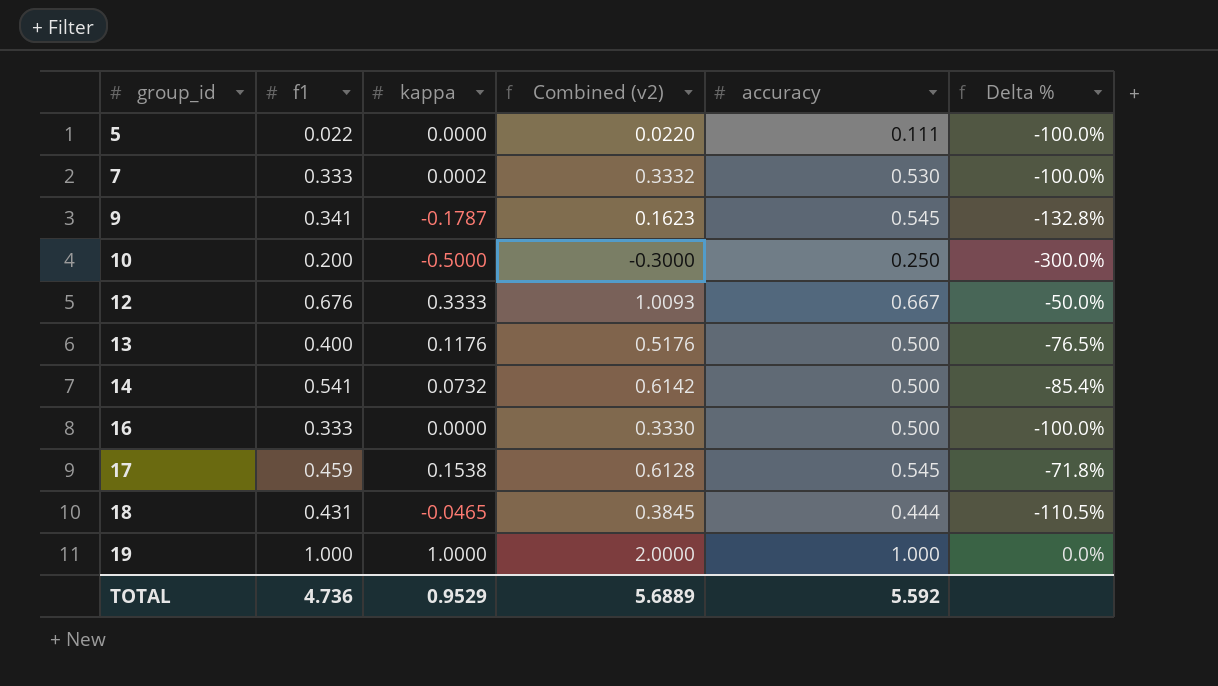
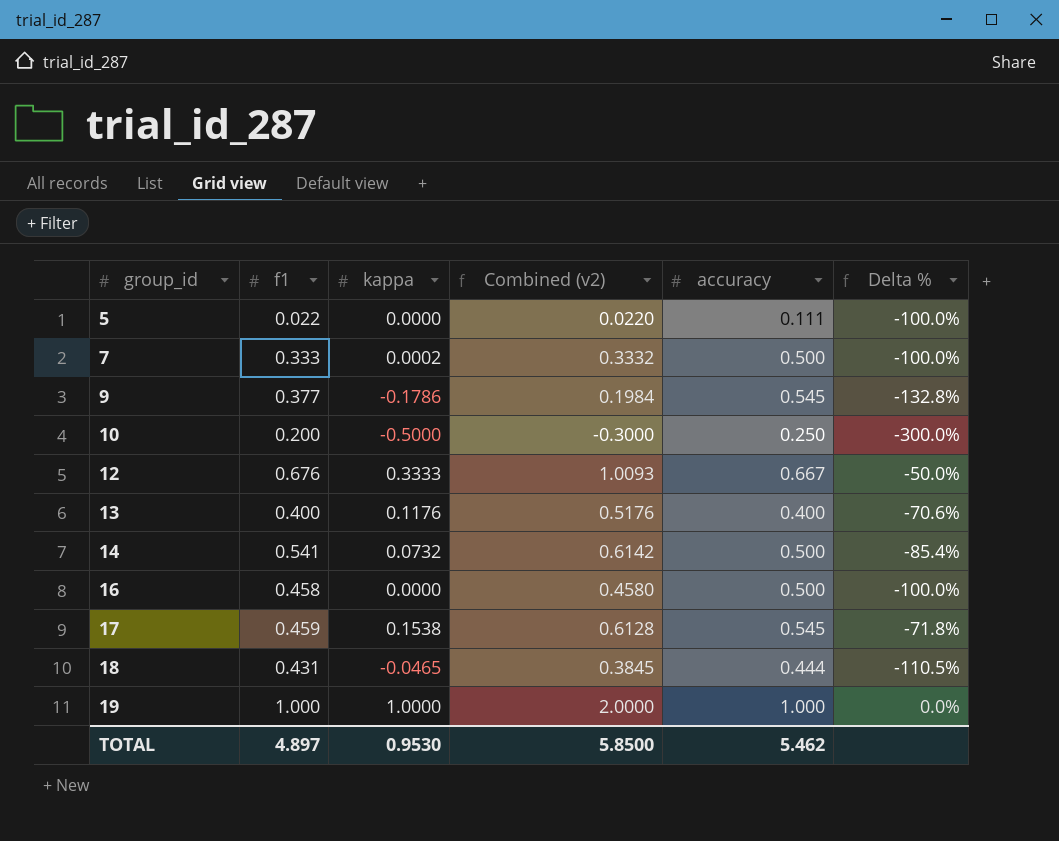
7 | accuracy: 0.530 -> 0.500
9 | f1: 0.341 -> 0.377
9 | kappa: -0.1787 -> -0.1786
9 | Combined (v2): 0.1623 -> 0.1984
13 | accuracy: 0.500 -> 0.400
13 | Delta %: -76.5% -> -70.6%
16 | f1: 0.333 -> 0.458
16 | Combined (v2): 0.3330 -> 0.4580
TOTAL | f1: 4.736 -> 4.897
TOTAL | kappa: 0.9529 -> 0.9530
TOTAL | Combined (v2): 5.6889 -> 5.8500
TOTAL | accuracy: 5.592 -> 5.462

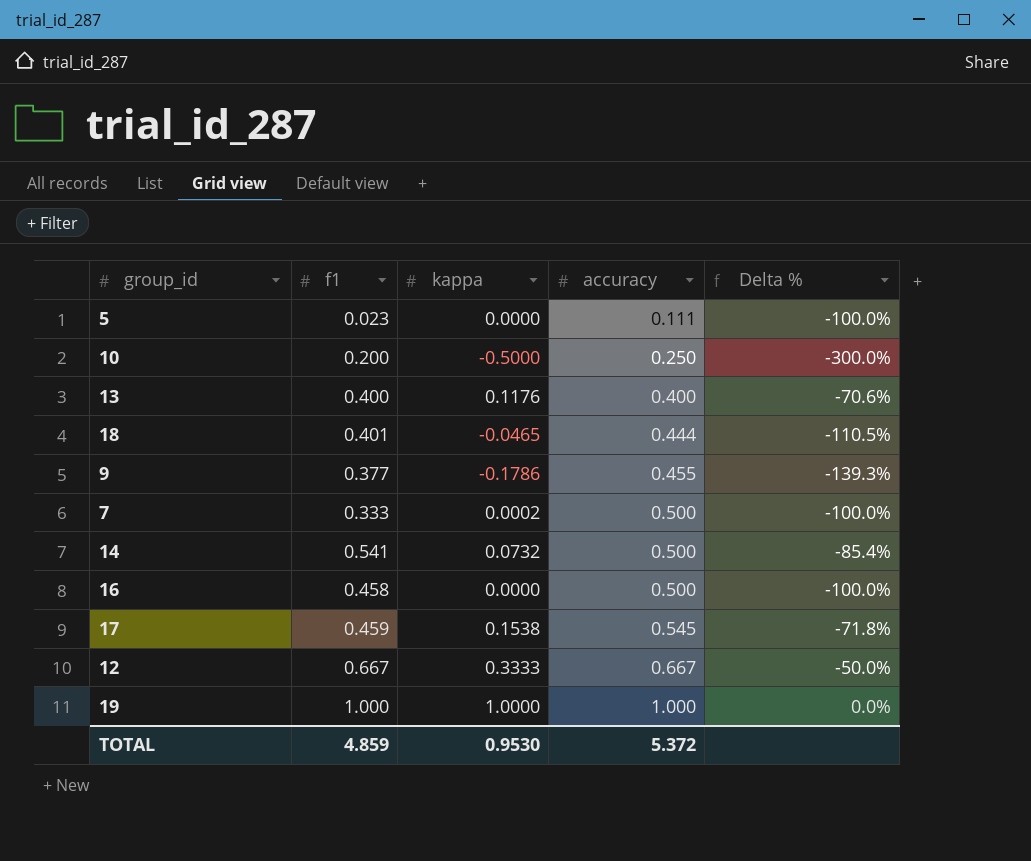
row order: group_id ascending -> accuracy ascending
column Combined (v2) | formula: [f1] + [kappa] -> none
5 | f1: 0.022 -> 0.023
18 | f1: 0.431 -> 0.401
9 | accuracy: 0.545 -> 0.455
9 | Delta %: -132.8% -> -139.3%
12 | f1: 0.676 -> 0.667
TOTAL | f1: 4.897 -> 4.859
TOTAL | accuracy: 5.462 -> 5.372

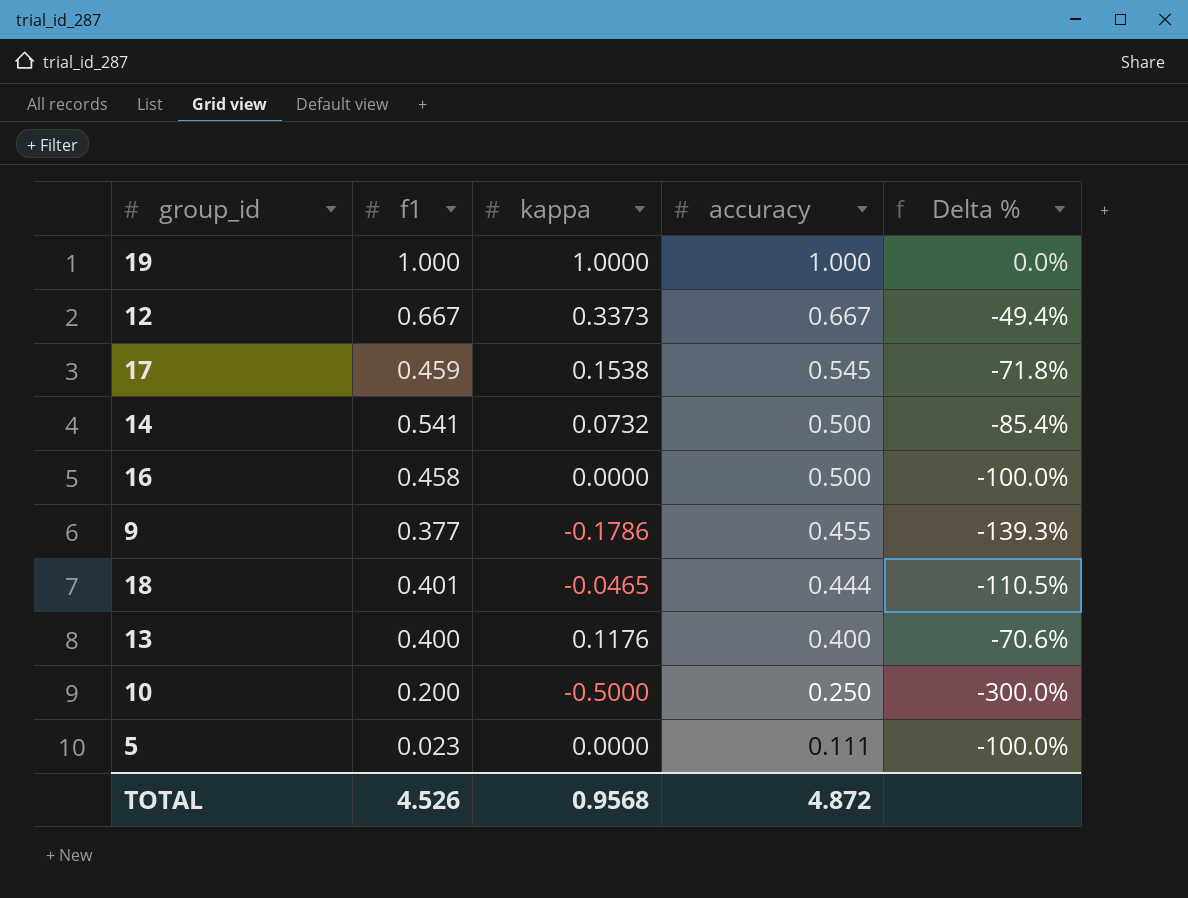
row order: accuracy ascending -> accuracy descending
row 7: 0.333 | 0.0002 | 0.500 | -100.0% -> none
12 | kappa: 0.3333 -> 0.3373
12 | Delta %: -50.0% -> -49.4%
TOTAL | f1: 4.859 -> 4.526
TOTAL | kappa: 0.9530 -> 0.9568
TOTAL | accuracy: 5.372 -> 4.872

